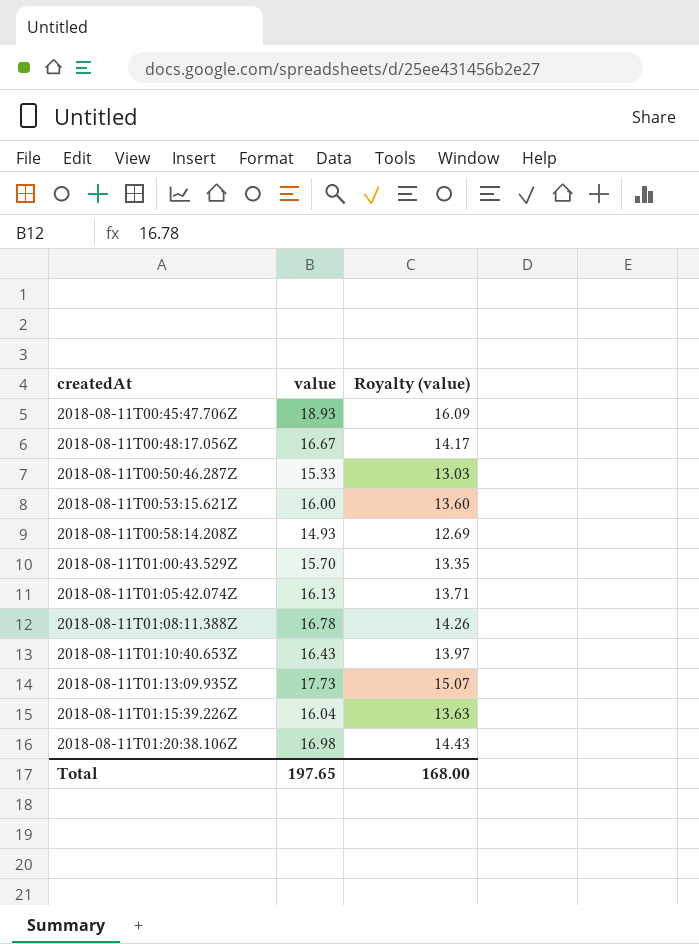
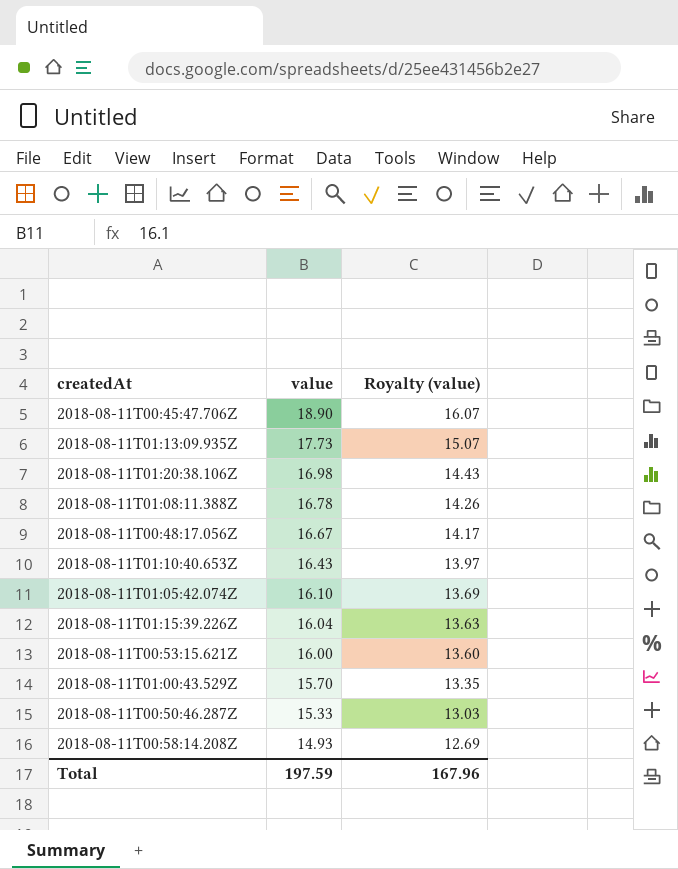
row order: createdAt ascending -> value descending
2018-08-11T00:45:47.706Z | value: 18.93 -> 18.90
2018-08-11T00:45:47.706Z | Royalty (value): 16.09 -> 16.07
2018-08-11T01:05:42.074Z | value: 16.13 -> 16.10
2018-08-11T01:05:42.074Z | Royalty (value): 13.71 -> 13.69
Total | value: 197.65 -> 197.59
Total | Royalty (value): 168.00 -> 167.96

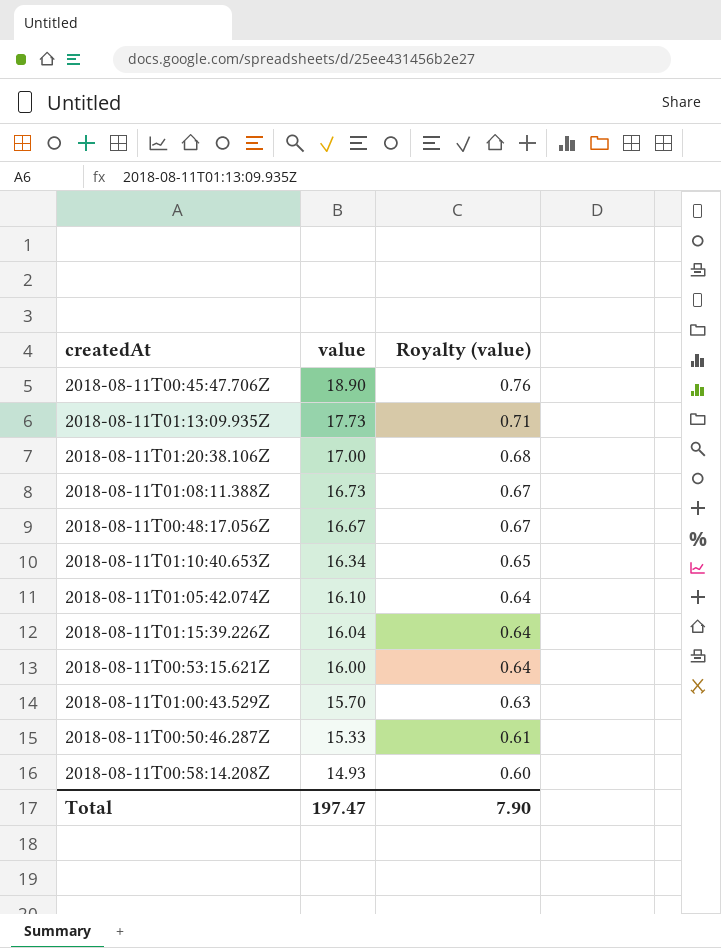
column Royalty (value) | formula: [value] * 0.85 -> [value] * 0.04
2018-08-11T01:20:38.106Z | value: 16.98 -> 17.00
2018-08-11T01:08:11.388Z | value: 16.78 -> 16.73
2018-08-11T01:10:40.653Z | value: 16.43 -> 16.34
Total | value: 197.59 -> 197.47
Total | Royalty (value): 167.96 -> 7.90

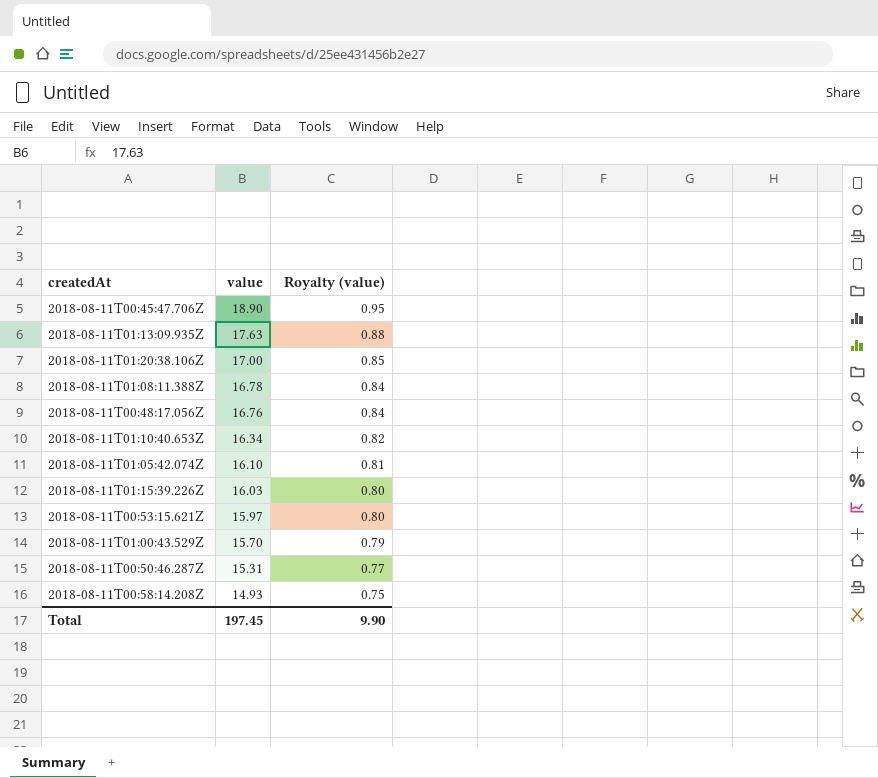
column Royalty (value) | formula: [value] * 0.04 -> [value] * 0.05
2018-08-11T01:13:09.935Z | value: 17.73 -> 17.63
2018-08-11T01:08:11.388Z | value: 16.73 -> 16.78
2018-08-11T00:48:17.056Z | value: 16.67 -> 16.76
2018-08-11T01:15:39.226Z | value: 16.04 -> 16.03
2018-08-11T00:53:15.621Z | value: 16.00 -> 15.97
2018-08-11T00:50:46.287Z | value: 15.33 -> 15.31
Total | value: 197.47 -> 197.45
Total | Royalty (value): 7.90 -> 9.90

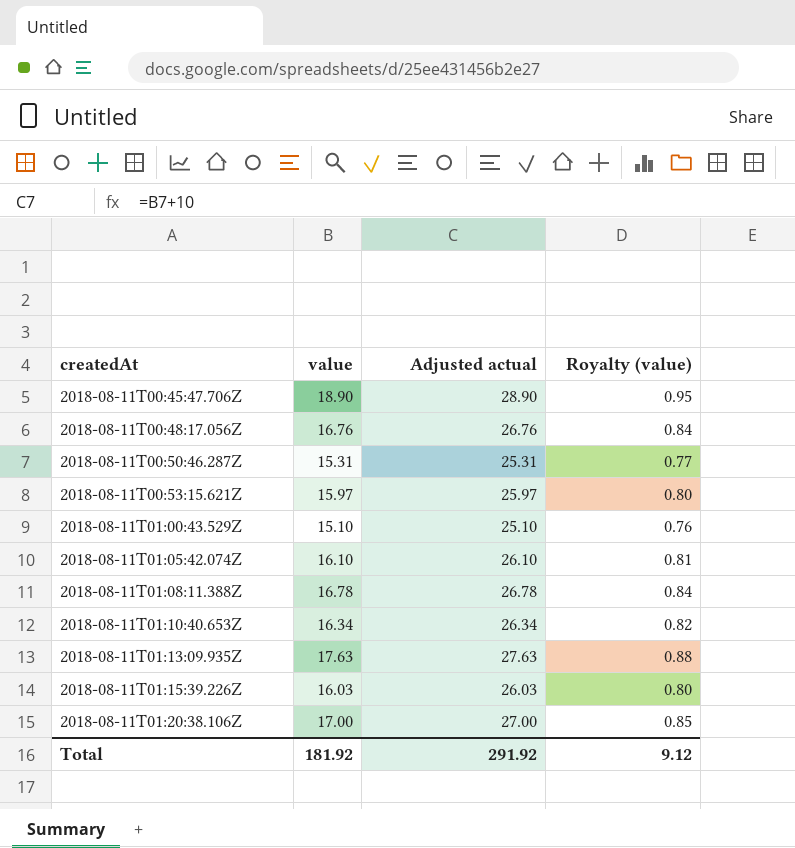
row order: value descending -> createdAt ascending
column Adjusted actual | formula: none -> [value] + 10
row 2018-08-11T00:58:14.208Z: 14.93 | 0.75 -> none
2018-08-11T01:00:43.529Z | value: 15.70 -> 15.10
2018-08-11T01:00:43.529Z | Royalty (value): 0.79 -> 0.76
Total | value: 197.45 -> 181.92
Total | Royalty (value): 9.90 -> 9.12

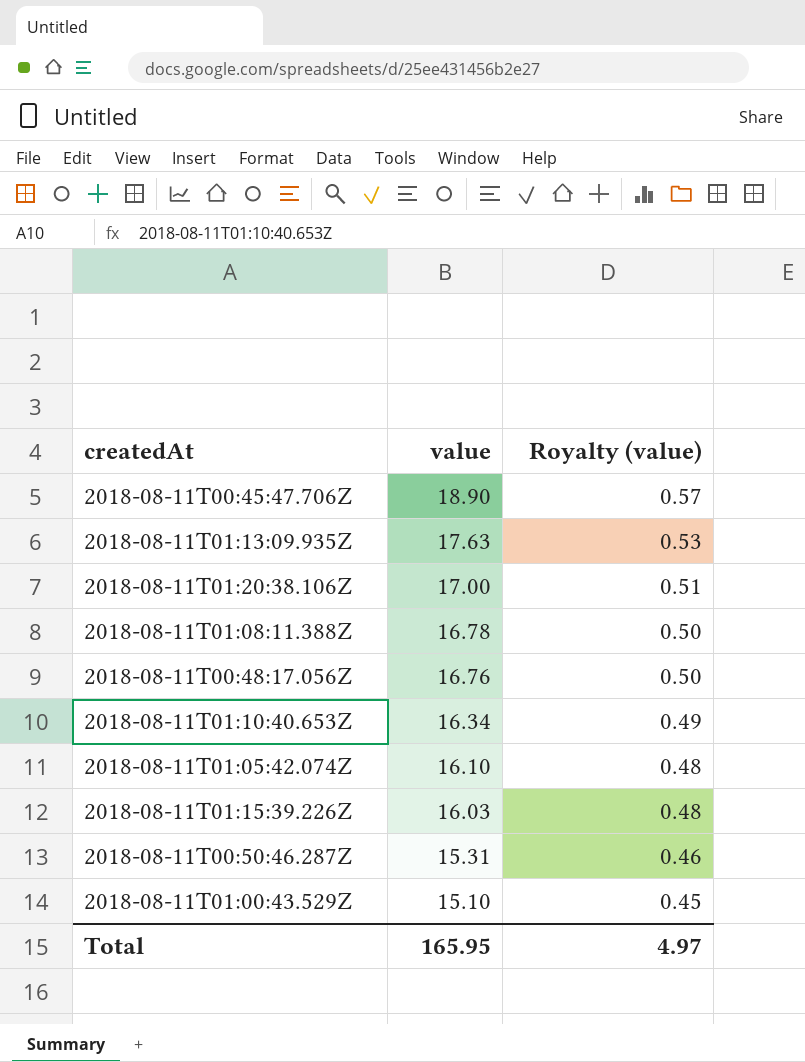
row order: createdAt ascending -> value descending
column Adjusted actual | formula: [value] + 10 -> none
column Royalty (value) | formula: [value] * 0.05 -> [value] * 0.03
row 2018-08-11T00:53:15.621Z: 15.97 | 25.97 | 0.80 -> none
Total | value: 181.92 -> 165.95
Total | Royalty (value): 9.12 -> 4.97

